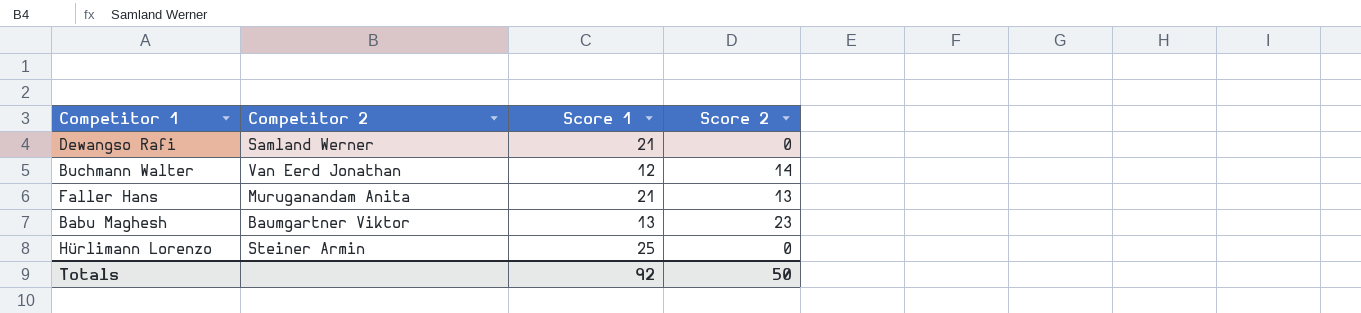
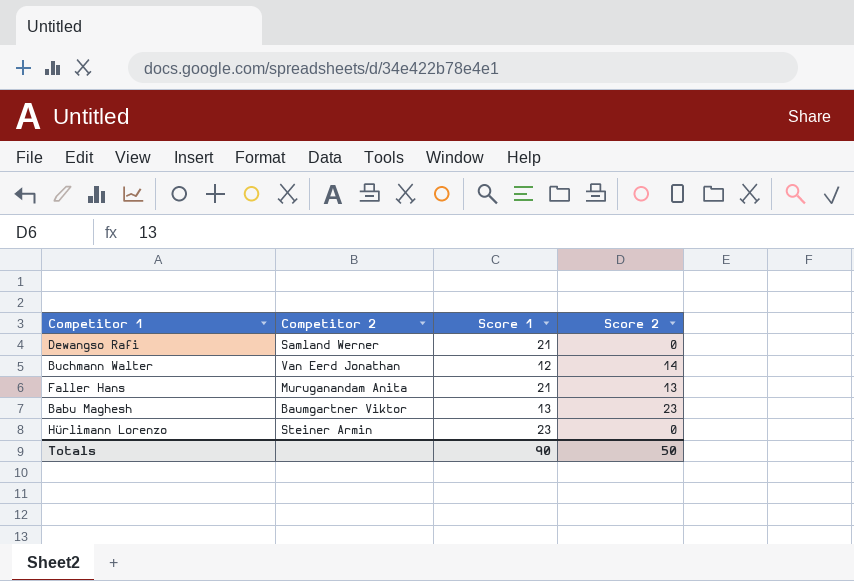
Hürlimann Lorenzo | Score 1: 25 -> 23
Totals | Score 1: 92 -> 90

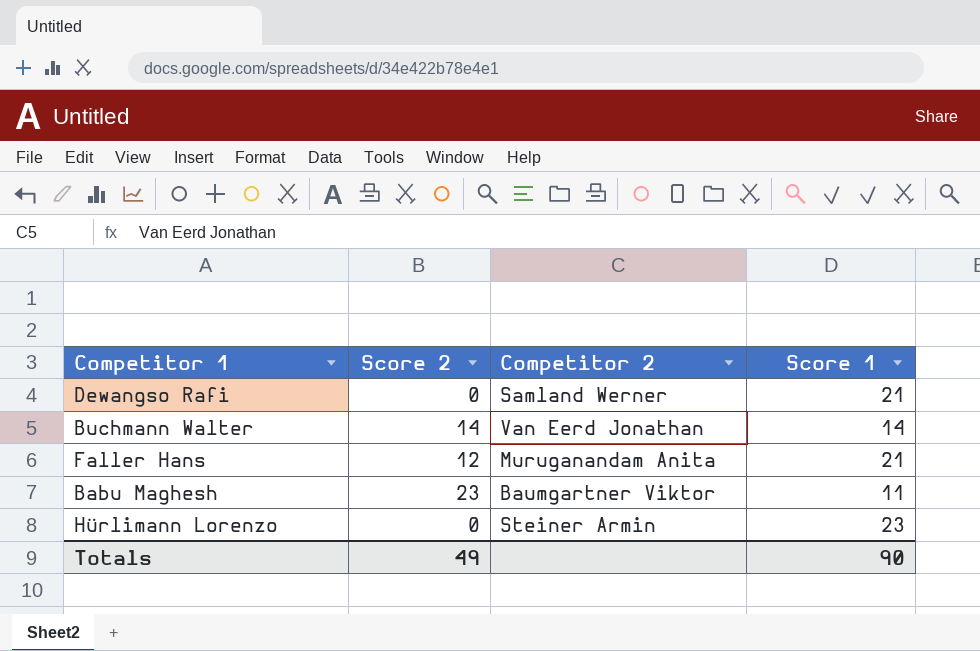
column Score 2 | position: 4 -> 2
Buchmann Walter | Score 1: 12 -> 14
Faller Hans | Score 2: 13 -> 12
Babu Maghesh | Score 1: 13 -> 11
Totals | Score 2: 50 -> 49

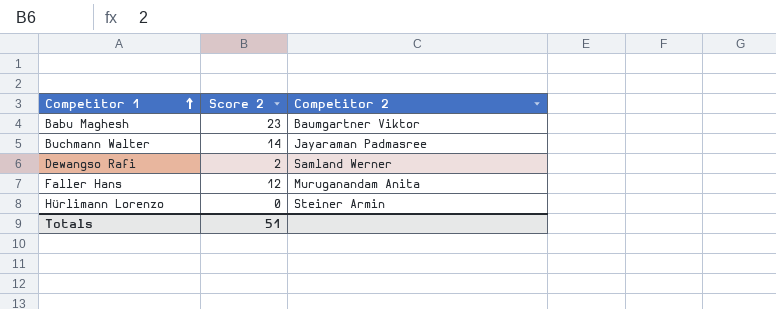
row order: none -> Competitor 1 ascending
column Score 1 | position: 4 -> none
Buchmann Walter | Competitor 2: Van Eerd Jonathan -> Jayaraman Padmasree
Dewangso Rafi | Score 2: 0 -> 2
Totals | Score 2: 49 -> 51

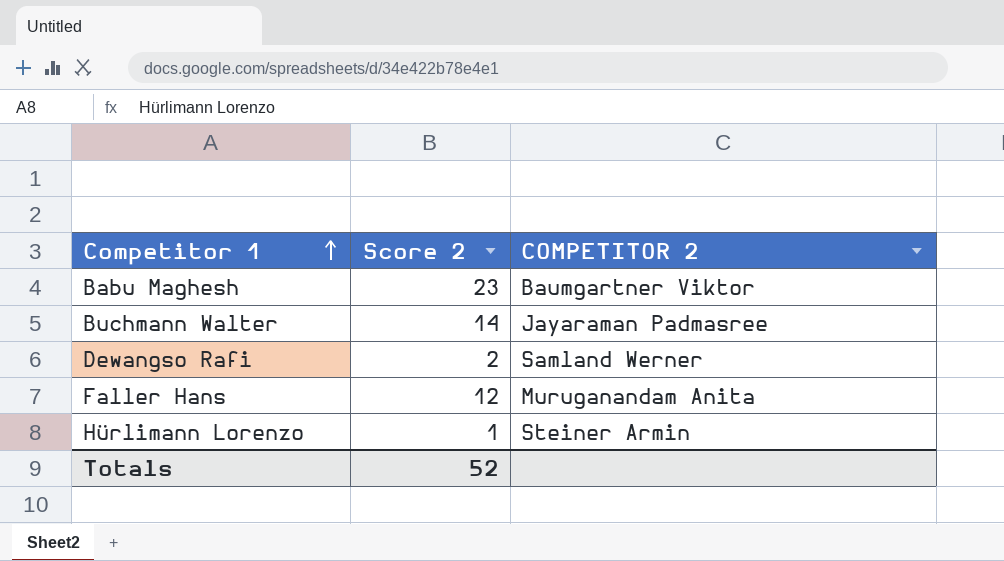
column name: Competitor 2 -> COMPETITOR 2
Hürlimann Lorenzo | Score 2: 0 -> 1
Totals | Score 2: 51 -> 52

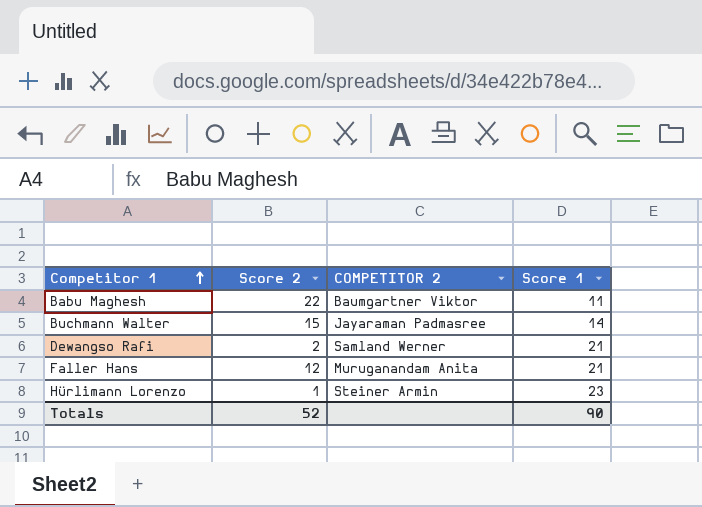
column Score 1 | position: none -> 4
Babu Maghesh | Score 2: 23 -> 22
Buchmann Walter | Score 2: 14 -> 15

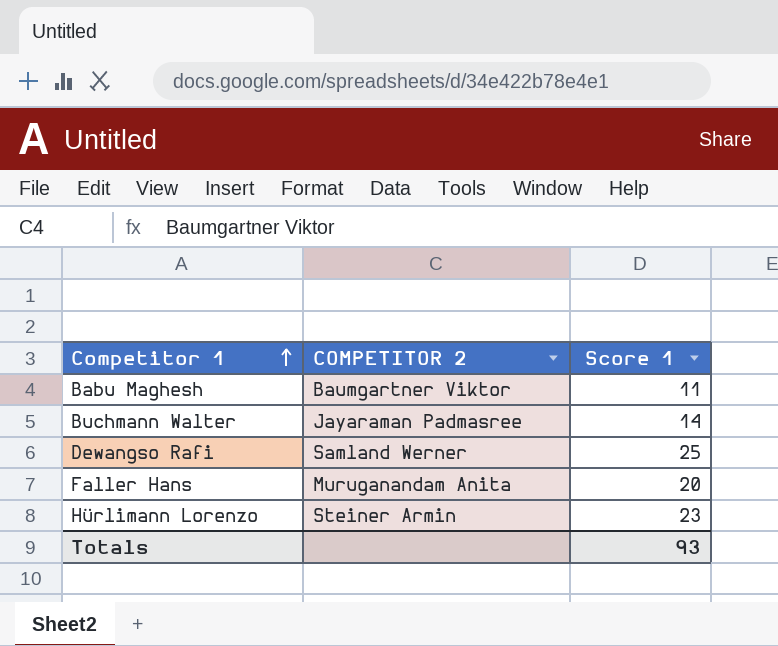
column Score 2 | position: 2 -> none
Dewangso Rafi | Score 1: 21 -> 25
Faller Hans | Score 1: 21 -> 20
Totals | Score 1: 90 -> 93

